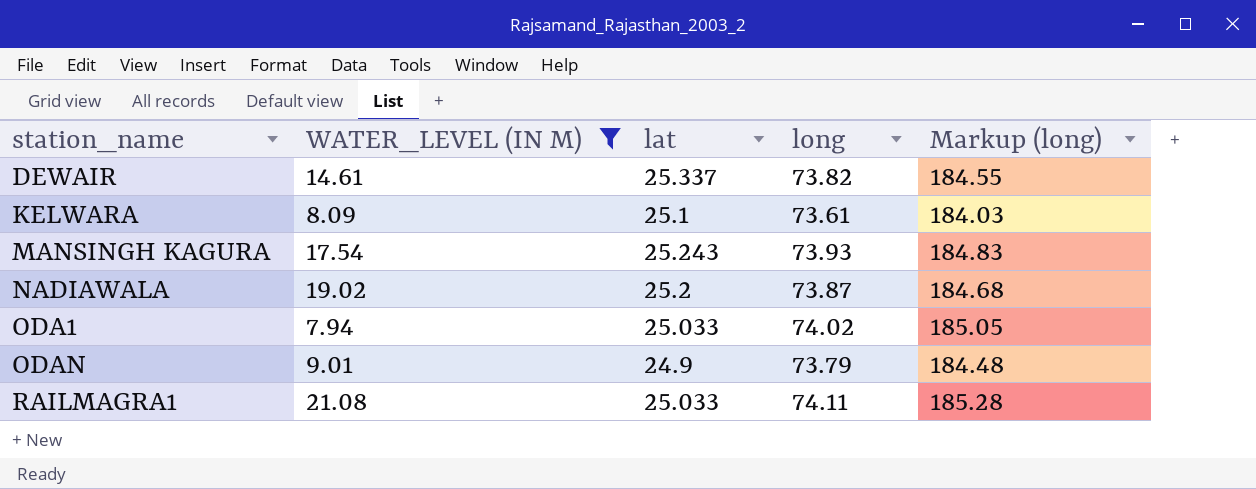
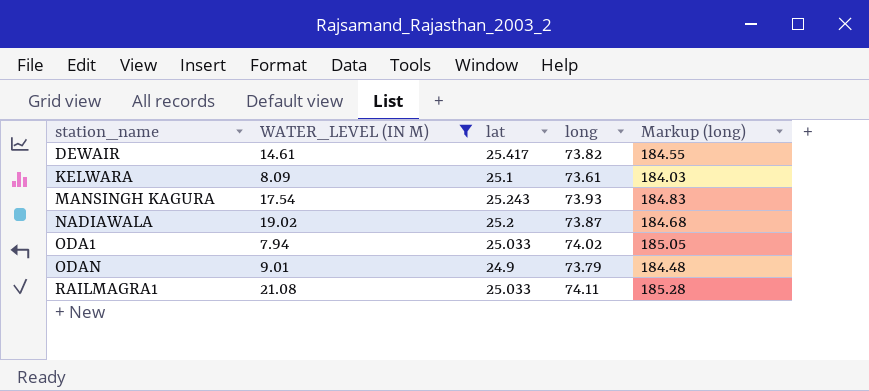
DEWAIR | lat: 25.337 -> 25.417

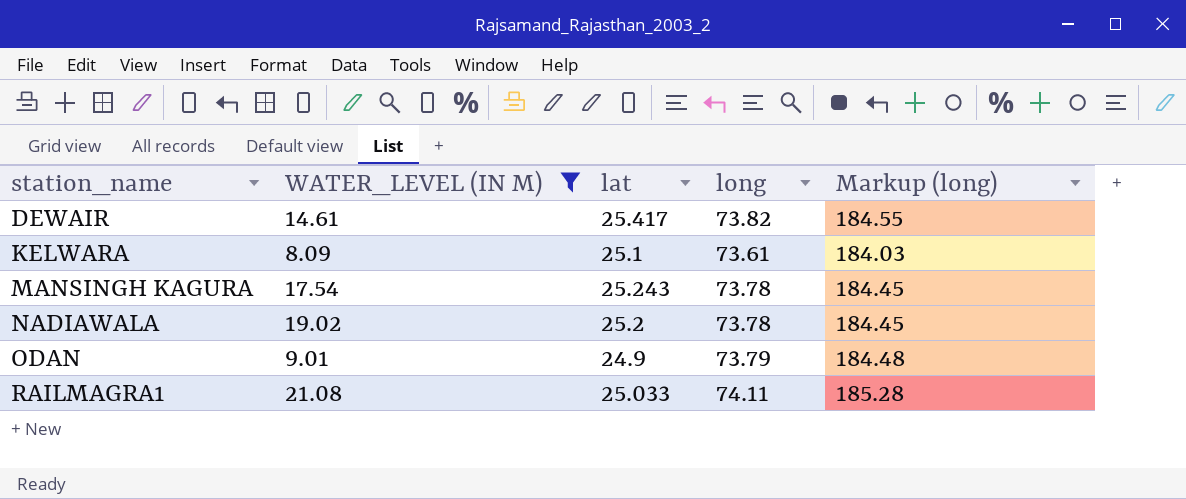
row ODA1: 7.94 | 25.033 | 74.02 | 185.05 -> none
MANSINGH KAGURA | long: 73.93 -> 73.78
MANSINGH KAGURA | Markup (long): 184.83 -> 184.45
NADIAWALA | long: 73.87 -> 73.78
NADIAWALA | Markup (long): 184.68 -> 184.45

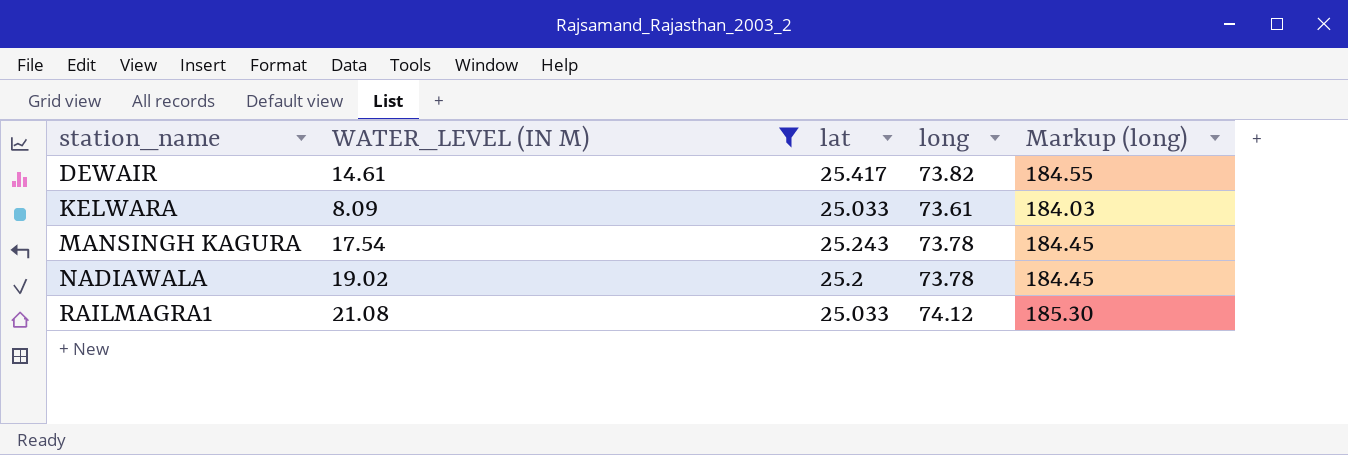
row ODAN: 9.01 | 24.9 | 73.79 | 184.48 -> none
KELWARA | lat: 25.1 -> 25.033
RAILMAGRA1 | long: 74.11 -> 74.12
RAILMAGRA1 | Markup (long): 185.28 -> 185.30

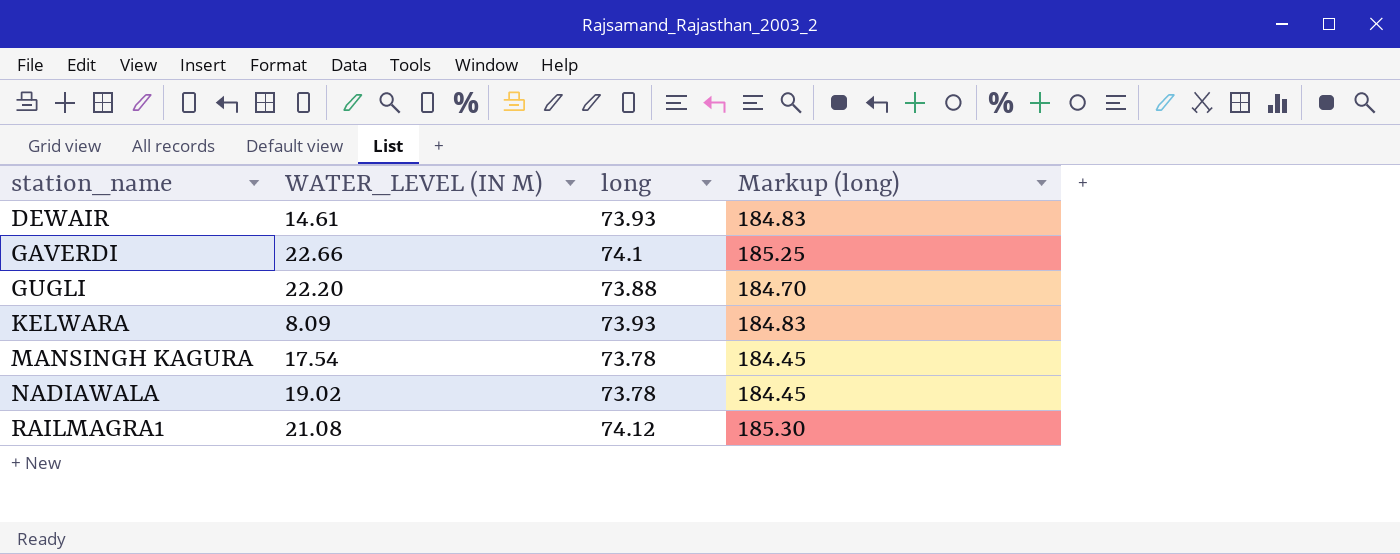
filter: WATER_LEVEL (IN M) <= 21.08 -> none
column lat | position: 3 -> none
DEWAIR | long: 73.82 -> 73.93
DEWAIR | Markup (long): 184.55 -> 184.83
KELWARA | long: 73.61 -> 73.93
KELWARA | Markup (long): 184.03 -> 184.83

